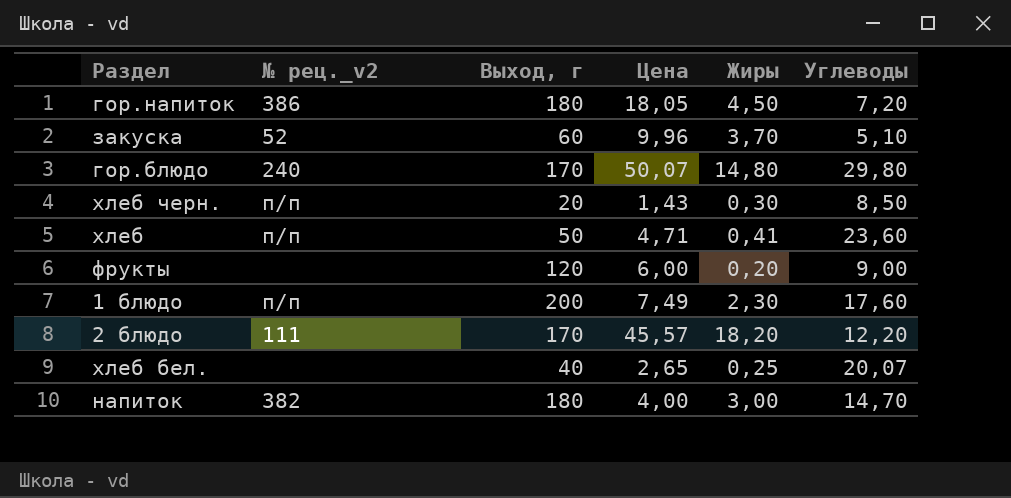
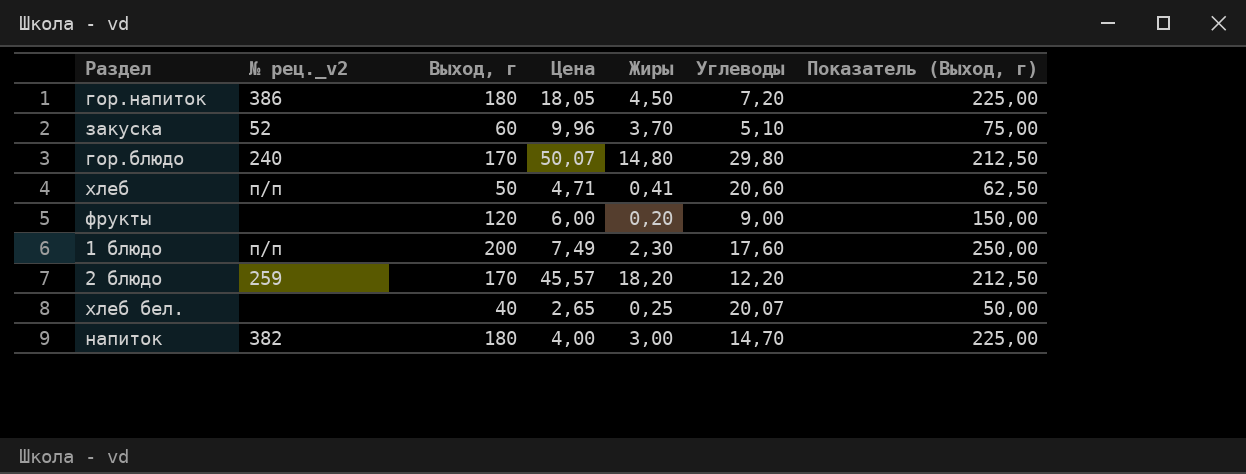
column Показатель (Выход, г) | formula: none -> [Выход, г] * 1,25
row хлеб черн.: п/п | 20 | 1,43 | 0,30 | 8,50 -> none
хлеб | Углеводы: 23,60 -> 20,60
2 блюдо | № рец._v2: 111 -> 259

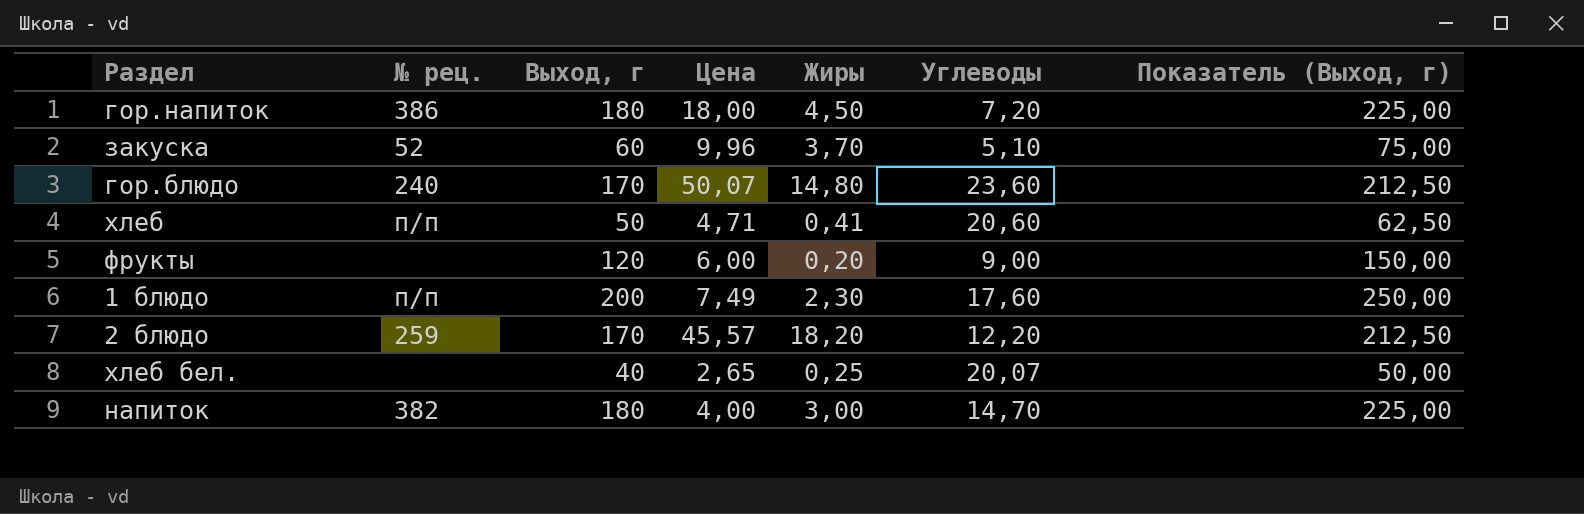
column name: № рец._v2 -> № рец.
гор.напиток | Цена: 18,05 -> 18,00
гор.блюдо | Углеводы: 29,80 -> 23,60

